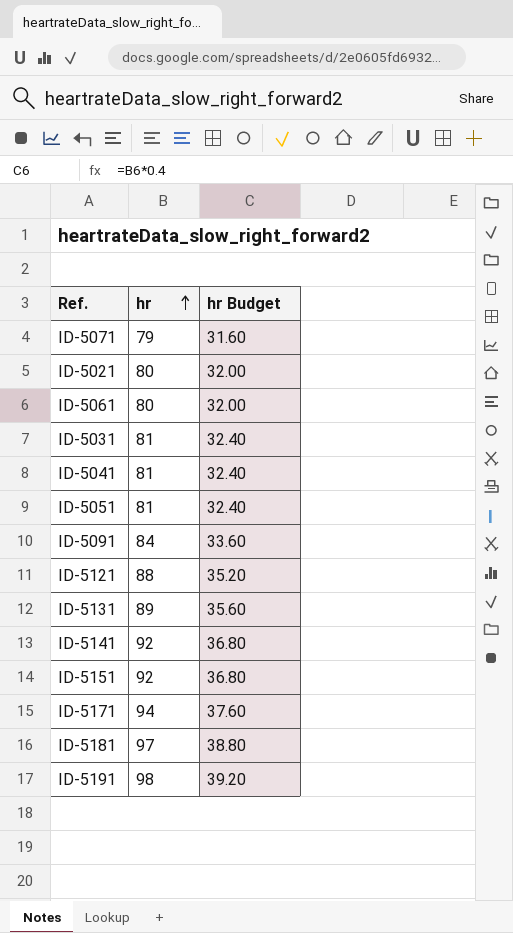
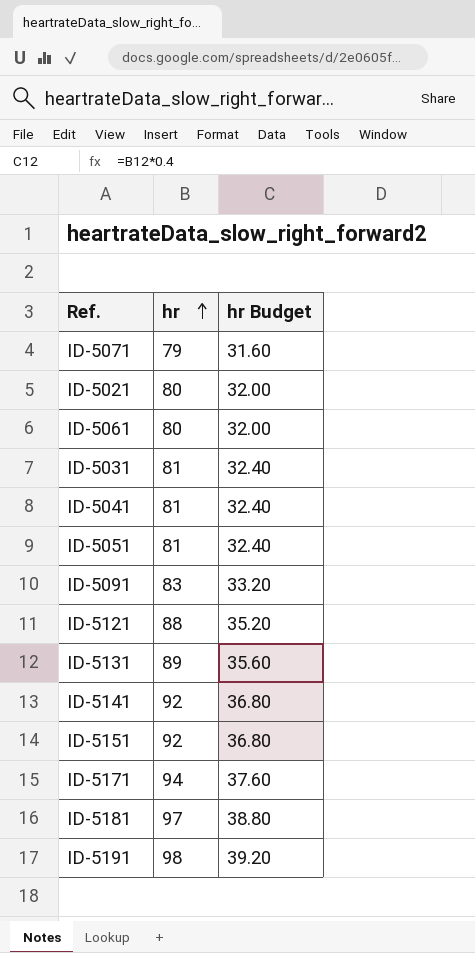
ID-5091 | hr: 84 -> 83
ID-5091 | hr Budget: 33.60 -> 33.20

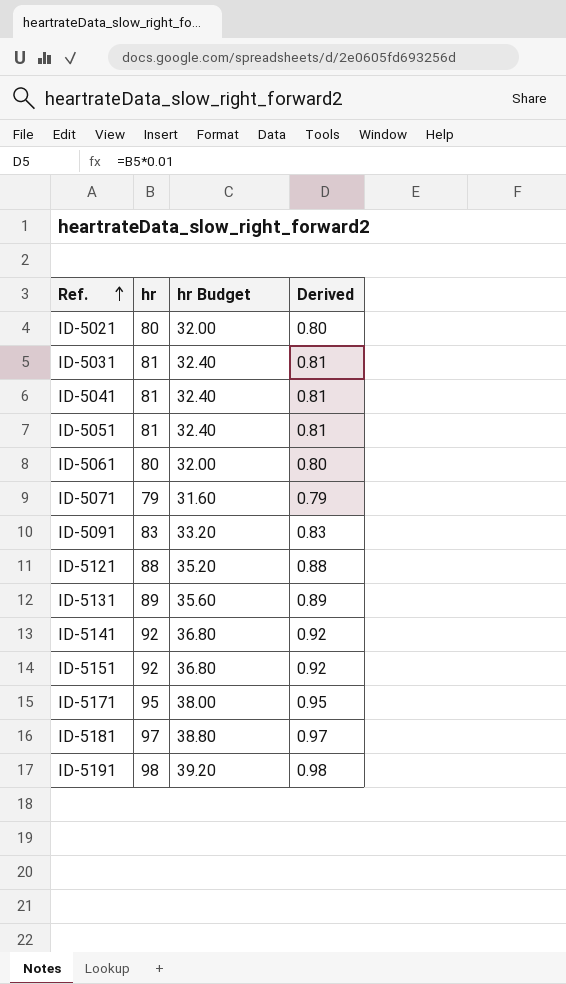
row order: hr ascending -> Ref. ascending
column Derived | formula: none -> [hr] * 0.01
ID-5171 | hr: 94 -> 95
ID-5171 | hr Budget: 37.60 -> 38.00

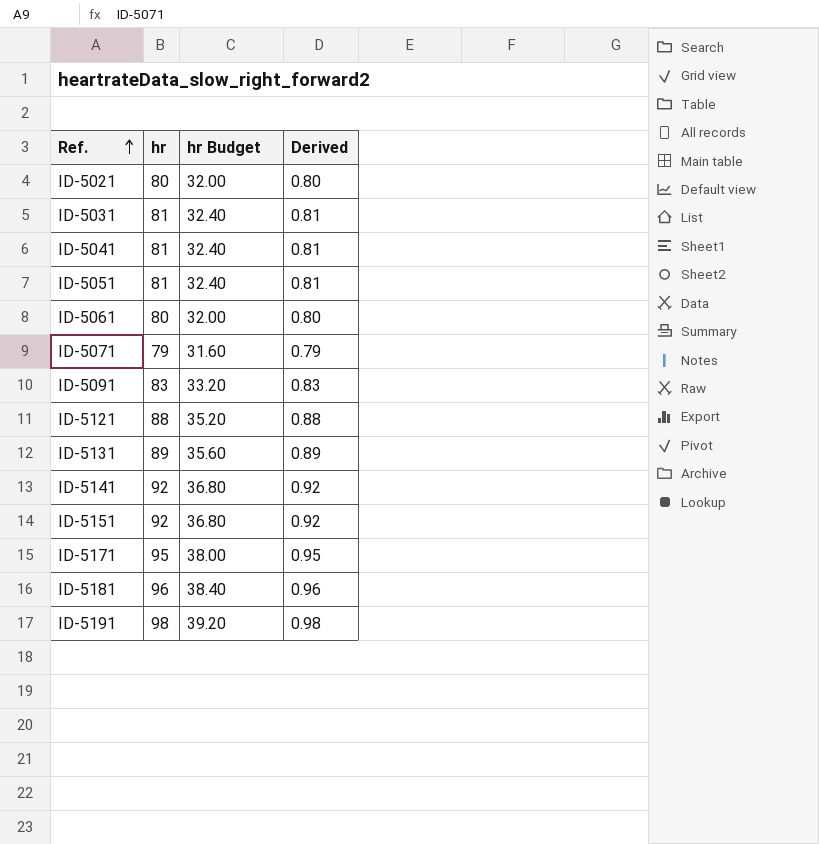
ID-5181 | hr: 97 -> 96
ID-5181 | hr Budget: 38.80 -> 38.40
ID-5181 | Derived: 0.97 -> 0.96

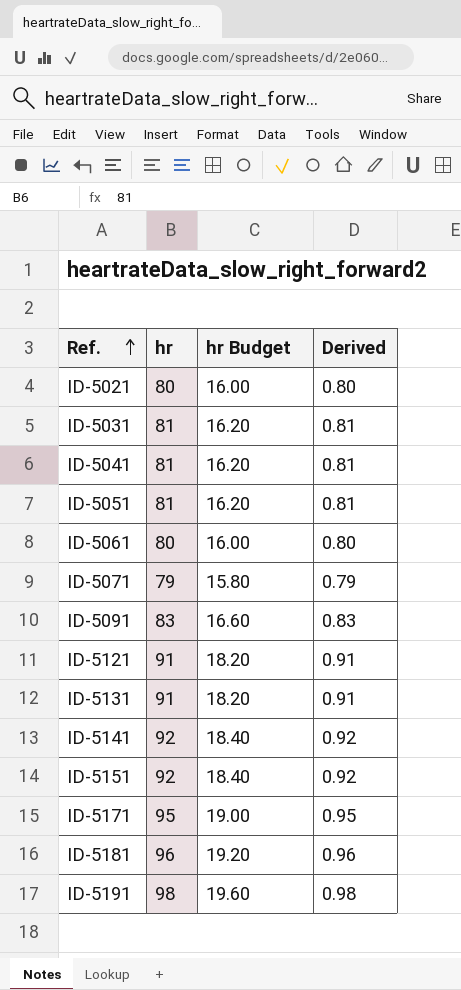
column hr Budget | formula: [hr] * 0.4 -> [hr] * 0.2
ID-5121 | hr: 88 -> 91
ID-5121 | Derived: 0.88 -> 0.91
ID-5131 | hr: 89 -> 91
ID-5131 | Derived: 0.89 -> 0.91

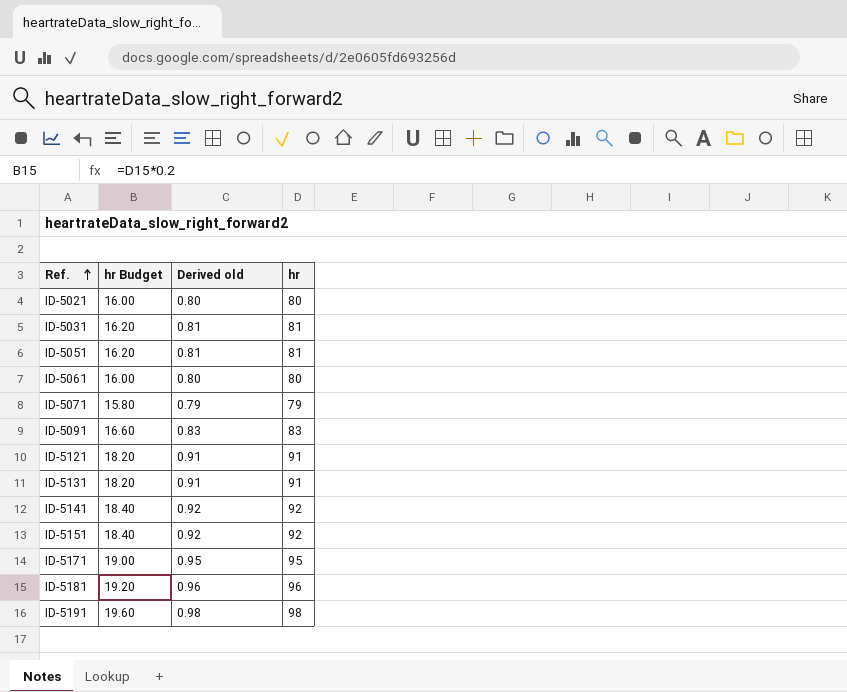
column name: Derived -> Derived old
column hr | position: 2 -> 4
row ID-5041: 81 | 16.20 | 0.81 -> none

